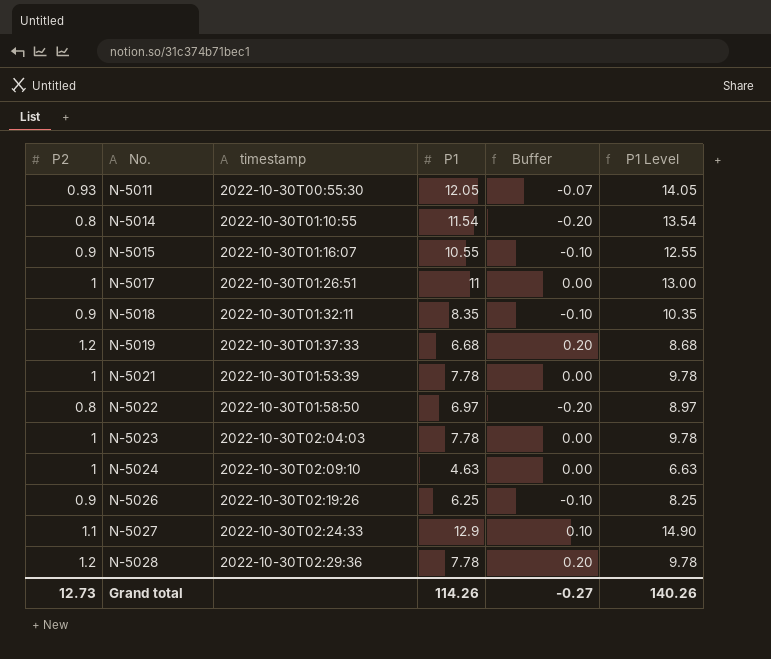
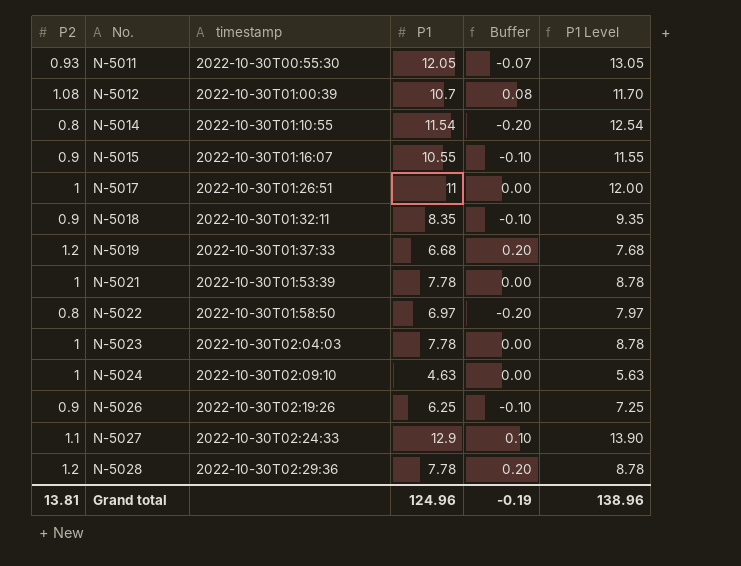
column P1 Level | formula: [P1] + 2 -> [P1] + 1
row N-5012: none -> 1.08 | 2022-10-30T01:00:39 | 10.7 | 0.08 | 11.70
Grand total | P2: 12.73 -> 13.81
Grand total | P1: 114.26 -> 124.96
Grand total | Buffer: -0.27 -> -0.19
Grand total | P1 Level: 140.26 -> 138.96

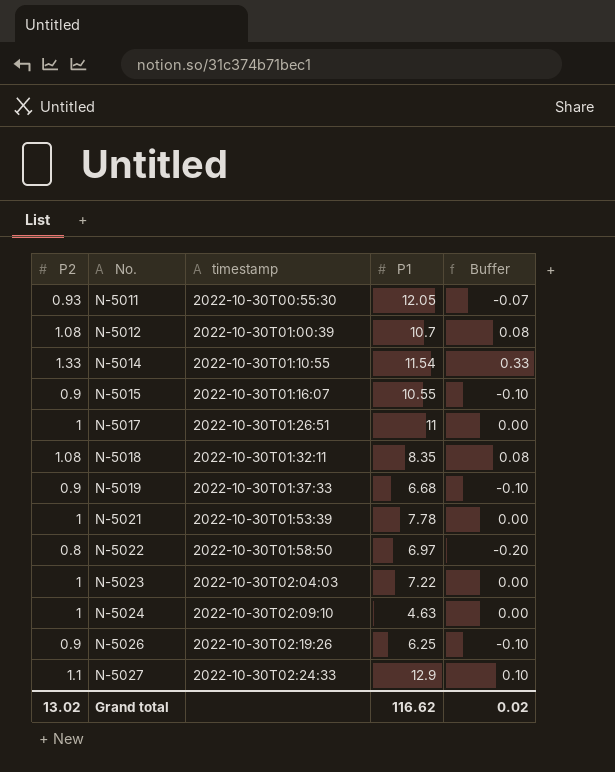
column P1 Level | formula: [P1] + 1 -> none
row N-5028: 1.2 | 2022-10-30T02:29:36 | 7.78 | 0.20 | 8.78 -> none
N-5014 | P2: 0.8 -> 1.33
N-5014 | Buffer: -0.20 -> 0.33
N-5018 | P2: 0.9 -> 1.08
N-5018 | Buffer: -0.10 -> 0.08
N-5019 | P2: 1.2 -> 0.9
N-5019 | Buffer: 0.20 -> -0.10
N-5023 | P1: 7.78 -> 7.22
Grand total | P2: 13.81 -> 13.02
Grand total | P1: 124.96 -> 116.62
Grand total | Buffer: -0.19 -> 0.02

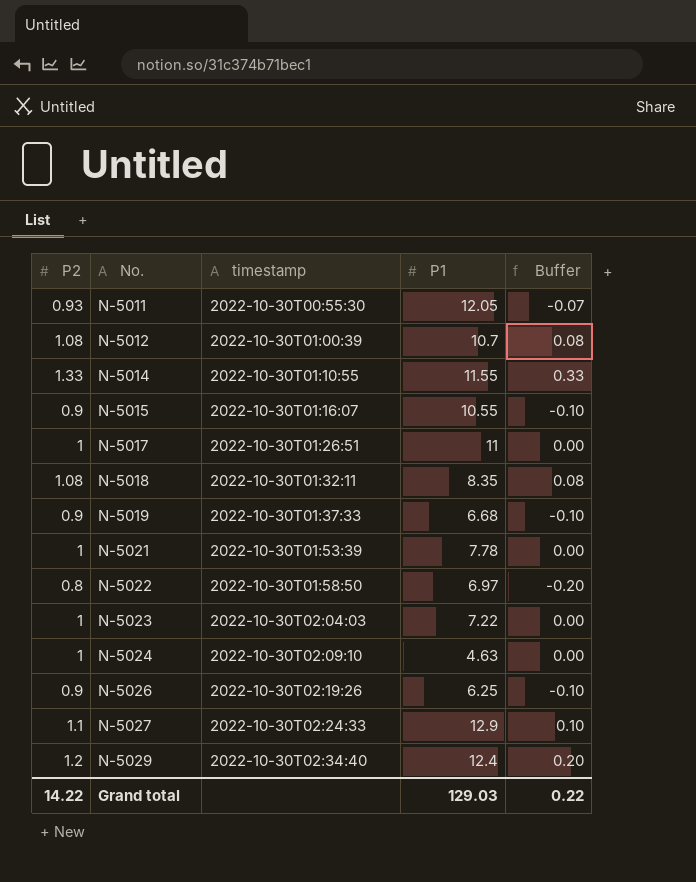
N-5014 | P1: 11.54 -> 11.55
row N-5029: none -> 1.2 | 2022-10-30T02:34:40 | 12.4 | 0.20
Grand total | P2: 13.02 -> 14.22
Grand total | P1: 116.62 -> 129.03
Grand total | Buffer: 0.02 -> 0.22

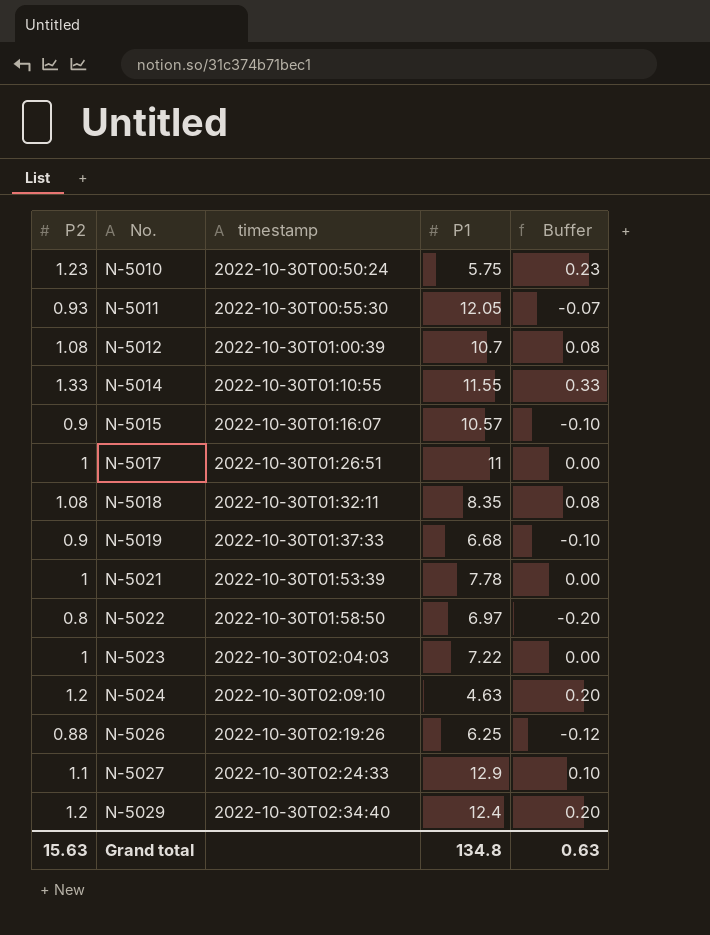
row N-5010: none -> 1.23 | 2022-10-30T00:50:24 | 5.75 | 0.23
N-5015 | P1: 10.55 -> 10.57
N-5024 | P2: 1 -> 1.2
N-5024 | Buffer: 0.00 -> 0.20
N-5026 | P2: 0.9 -> 0.88
N-5026 | Buffer: -0.10 -> -0.12
Grand total | P2: 14.22 -> 15.63
Grand total | P1: 129.03 -> 134.8
Grand total | Buffer: 0.22 -> 0.63

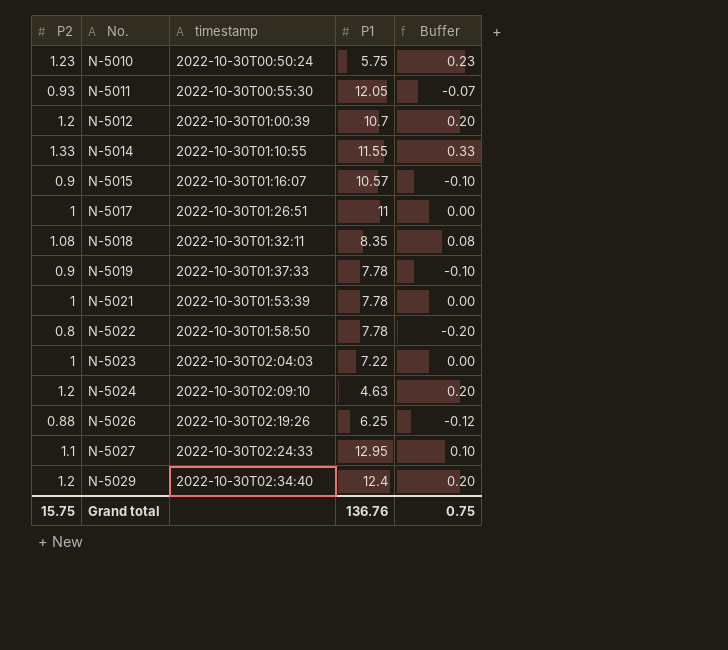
N-5012 | P2: 1.08 -> 1.2
N-5012 | Buffer: 0.08 -> 0.20
N-5019 | P1: 6.68 -> 7.78
N-5022 | P1: 6.97 -> 7.78
N-5027 | P1: 12.9 -> 12.95
Grand total | P2: 15.63 -> 15.75
Grand total | P1: 134.8 -> 136.76
Grand total | Buffer: 0.63 -> 0.75

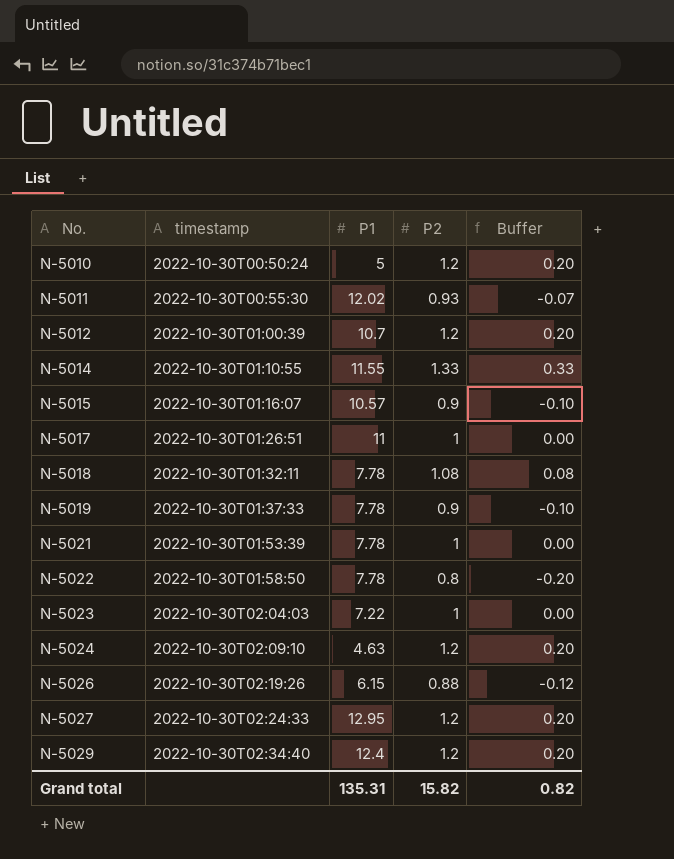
column P2 | position: 1 -> 4
N-5010 | P1: 5.75 -> 5
N-5010 | P2: 1.23 -> 1.2
N-5010 | Buffer: 0.23 -> 0.20
N-5011 | P1: 12.05 -> 12.02
N-5018 | P1: 8.35 -> 7.78
N-5026 | P1: 6.25 -> 6.15
N-5027 | P2: 1.1 -> 1.2
N-5027 | Buffer: 0.10 -> 0.20
Grand total | P1: 136.76 -> 135.31
Grand total | P2: 15.75 -> 15.82
Grand total | Buffer: 0.75 -> 0.82

